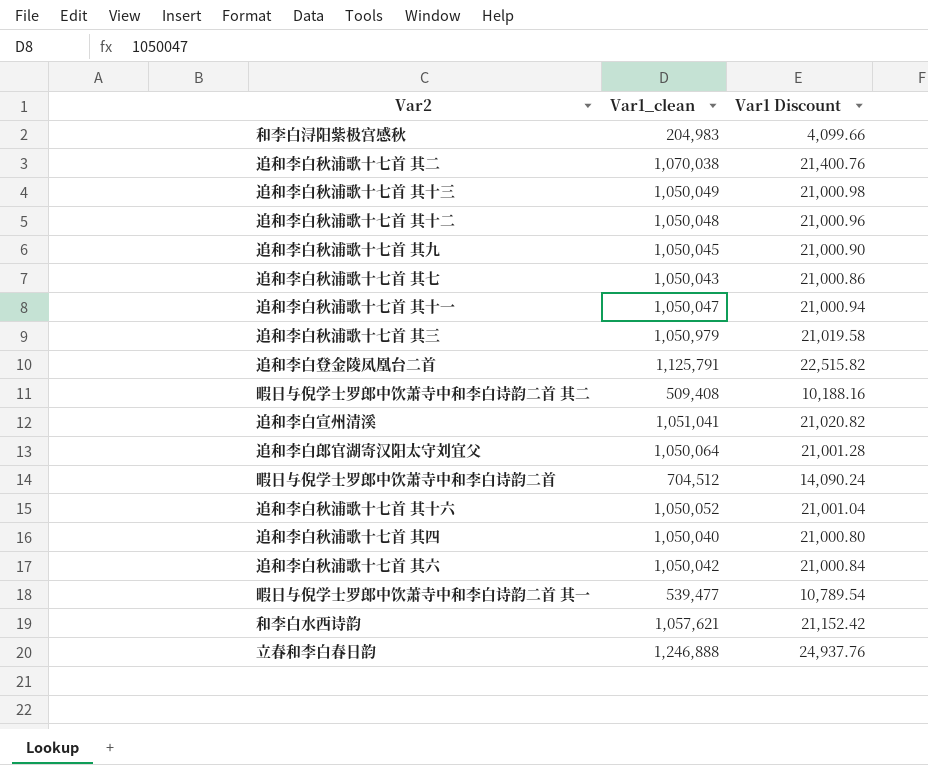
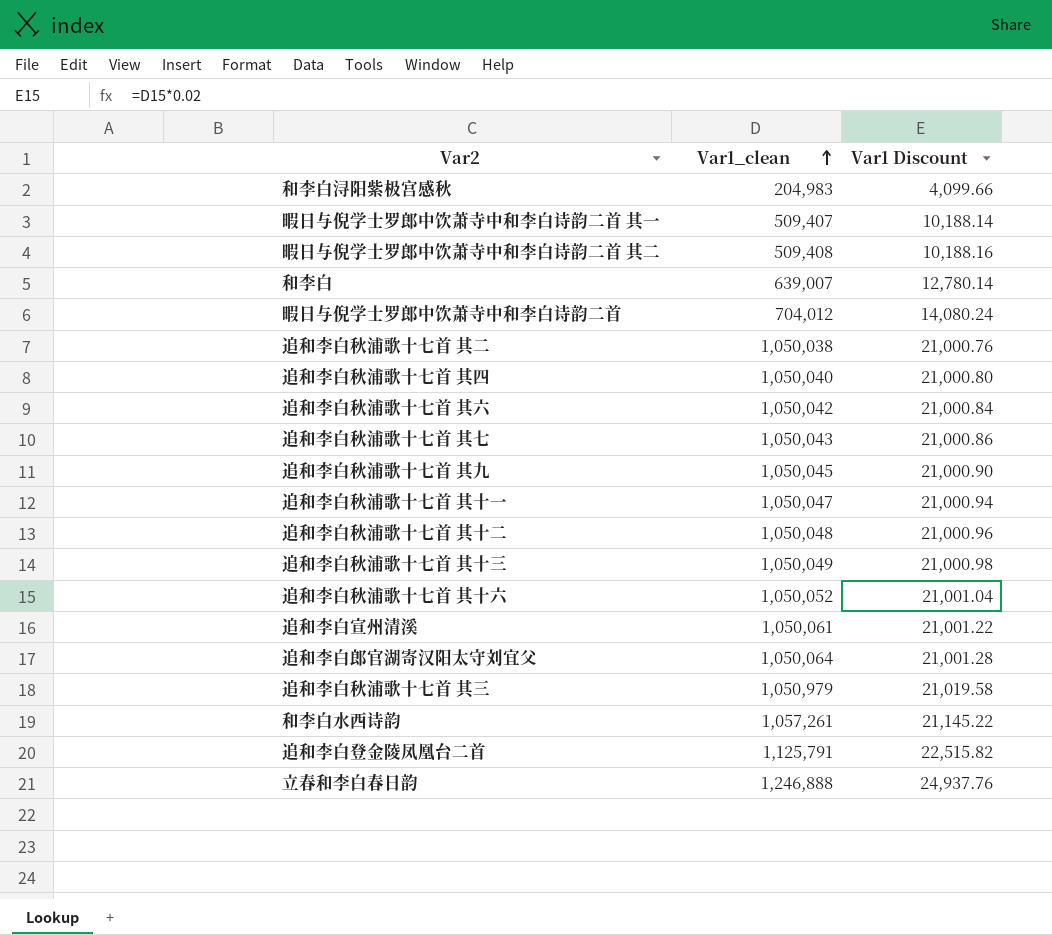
row order: none -> Var1_clean ascending
暇日与倪学士罗郎中饮萧寺中和李白诗韵二首 其一 | Var1_clean: 539,477 -> 509,407
暇日与倪学士罗郎中饮萧寺中和李白诗韵二首 其一 | Var1 Discount: 10,789.54 -> 10,188.14
row 和李白: none -> 639,007 | 12,780.14
暇日与倪学士罗郎中饮萧寺中和李白诗韵二首 | Var1_clean: 704,512 -> 704,012
暇日与倪学士罗郎中饮萧寺中和李白诗韵二首 | Var1 Discount: 14,090.24 -> 14,080.24
追和李白秋浦歌十七首 其二 | Var1_clean: 1,070,038 -> 1,050,038
追和李白秋浦歌十七首 其二 | Var1 Discount: 21,400.76 -> 21,000.76
追和李白宣州清溪 | Var1_clean: 1,051,041 -> 1,050,061
追和李白宣州清溪 | Var1 Discount: 21,020.82 -> 21,001.22
和李白水西诗韵 | Var1_clean: 1,057,621 -> 1,057,261
和李白水西诗韵 | Var1 Discount: 21,152.42 -> 21,145.22

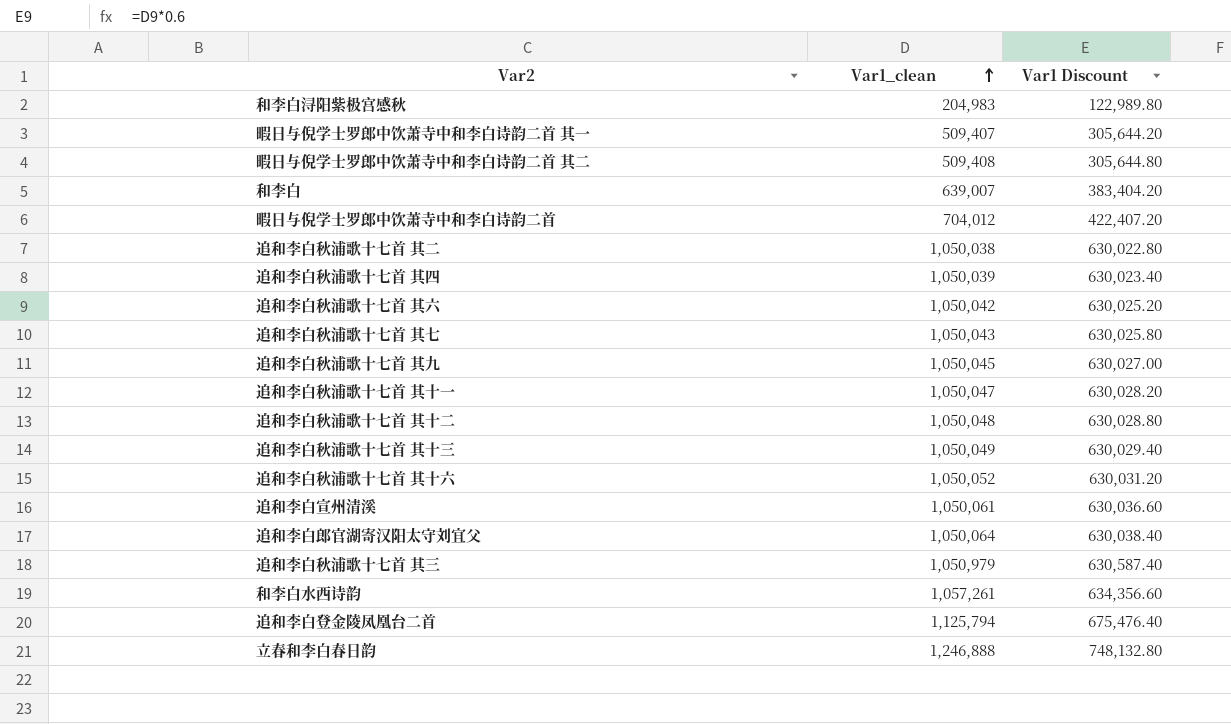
column Var1 Discount | formula: [Var1_clean] * 0.02 -> [Var1_clean] * 0.6
追和李白秋浦歌十七首 其四 | Var1_clean: 1,050,040 -> 1,050,039
追和李白登金陵凤凰台二首 | Var1_clean: 1,125,791 -> 1,125,794

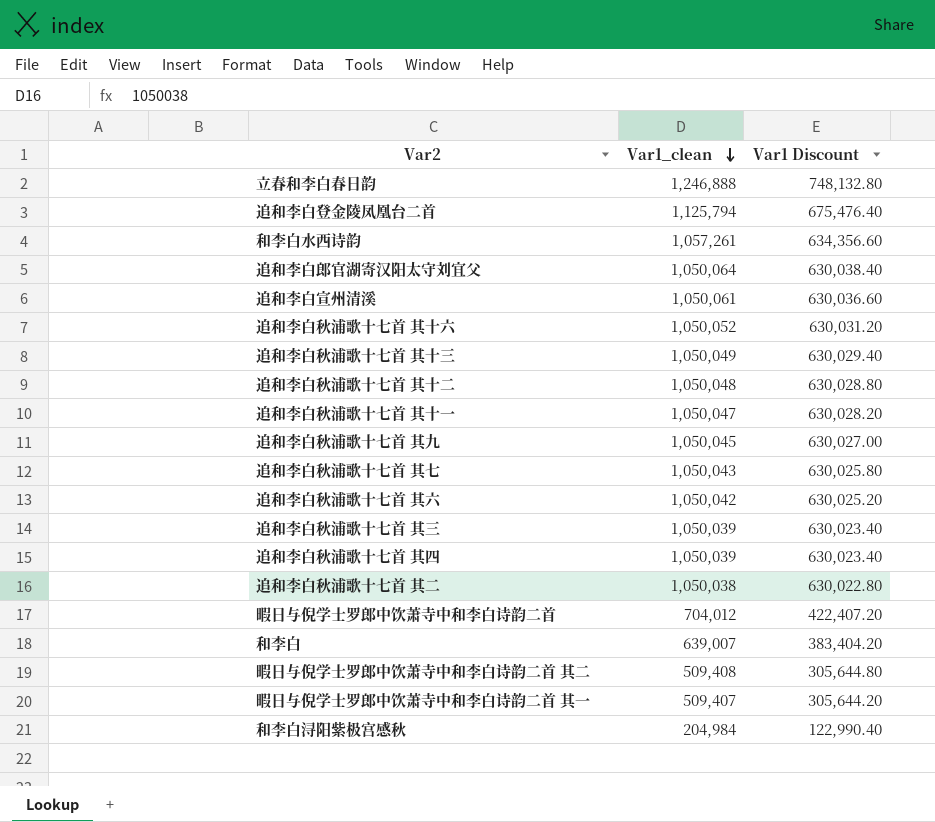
row order: Var1_clean ascending -> Var1_clean descending
追和李白秋浦歌十七首 其三 | Var1_clean: 1,050,979 -> 1,050,039
追和李白秋浦歌十七首 其三 | Var1 Discount: 630,587.40 -> 630,023.40
和李白浔阳紫极宫感秋 | Var1_clean: 204,983 -> 204,984
和李白浔阳紫极宫感秋 | Var1 Discount: 122,989.80 -> 122,990.40

